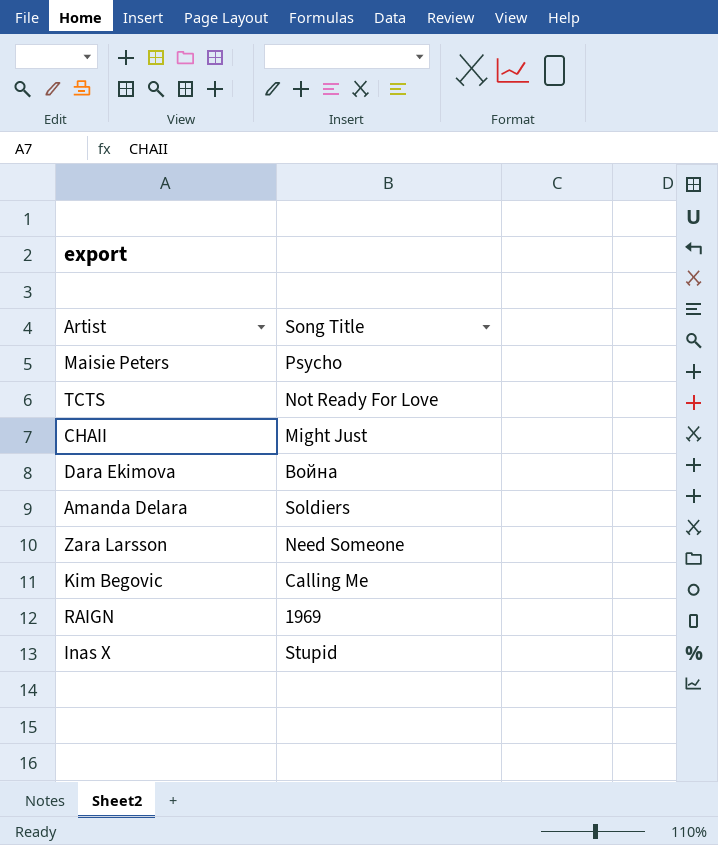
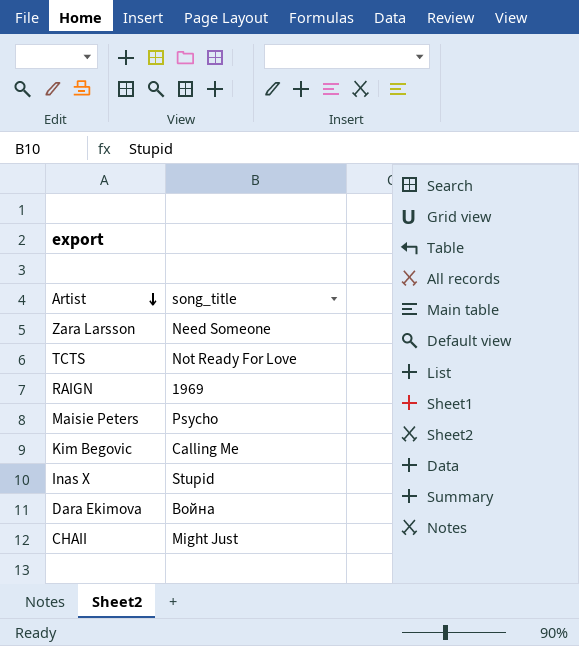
row order: none -> Artist descending
column name: Song Title -> song_title
row Amanda Delara: Soldiers -> none

